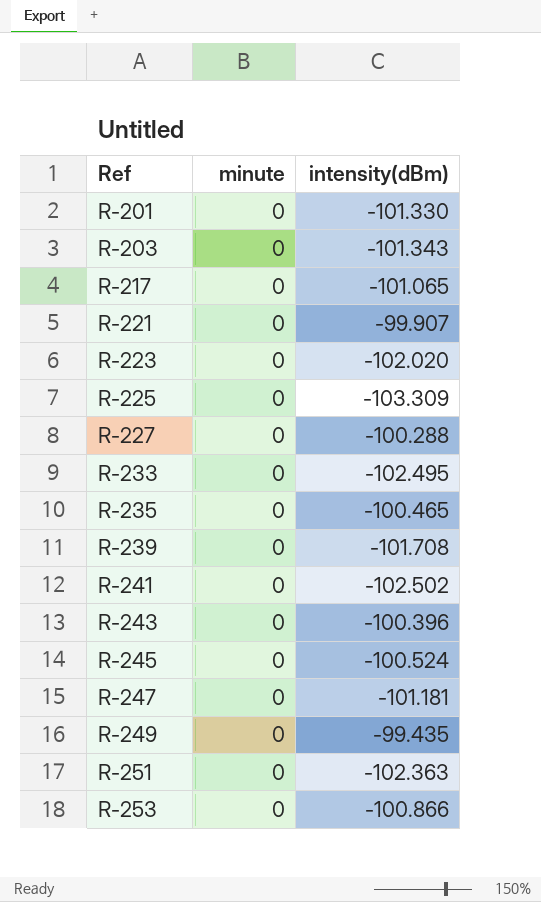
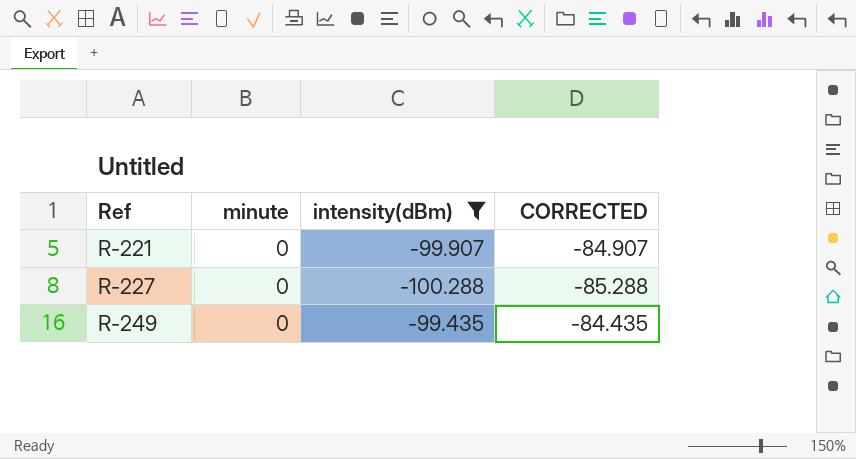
filter: none -> intensity(dBm) >= -100.288
column CORRECTED | formula: none -> [intensity(dBm)] + 15

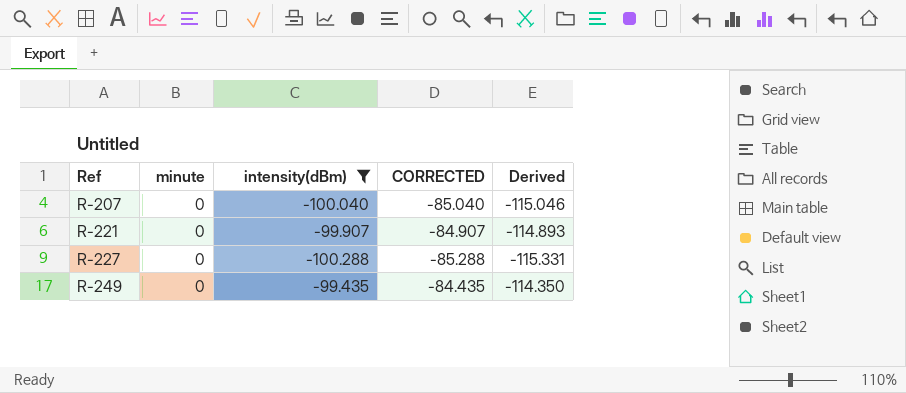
column Derived | formula: none -> [intensity(dBm)] * 1.15
row R-207: none -> 0 | -100.040 | -85.040 | -115.046

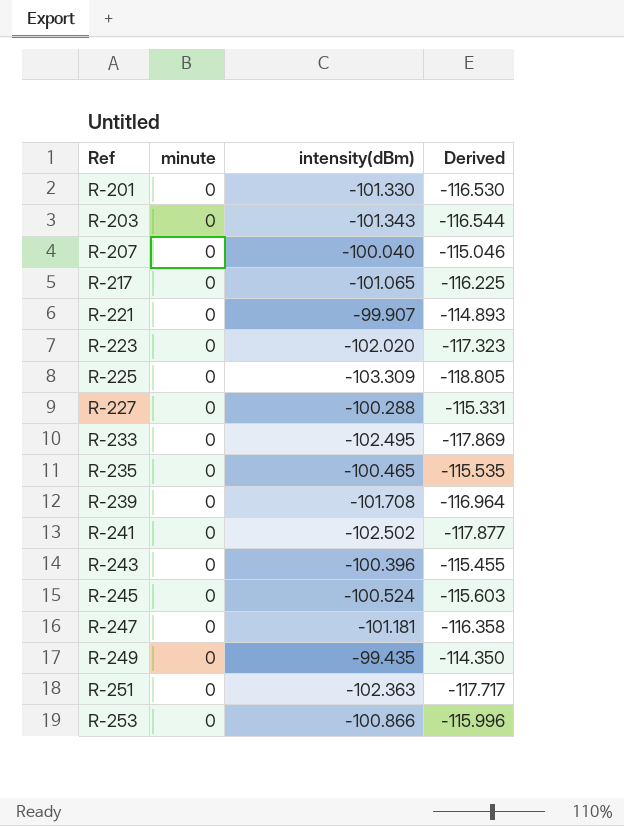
filter: intensity(dBm) >= -100.288 -> none
column CORRECTED | formula: [intensity(dBm)] + 15 -> none

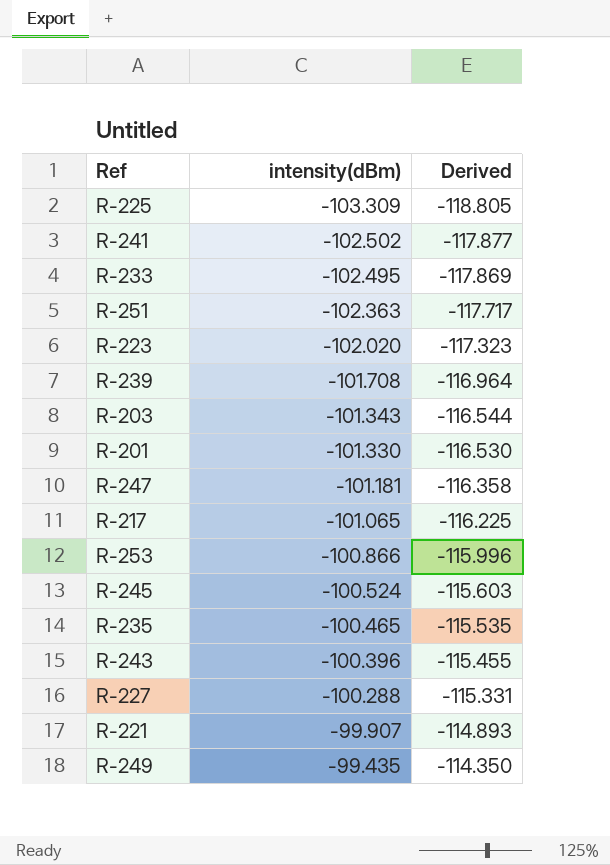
row order: Ref ascending -> intensity(dBm) ascending
column minute | position: 2 -> none
row R-207: 0 | -100.040 | -115.046 -> none

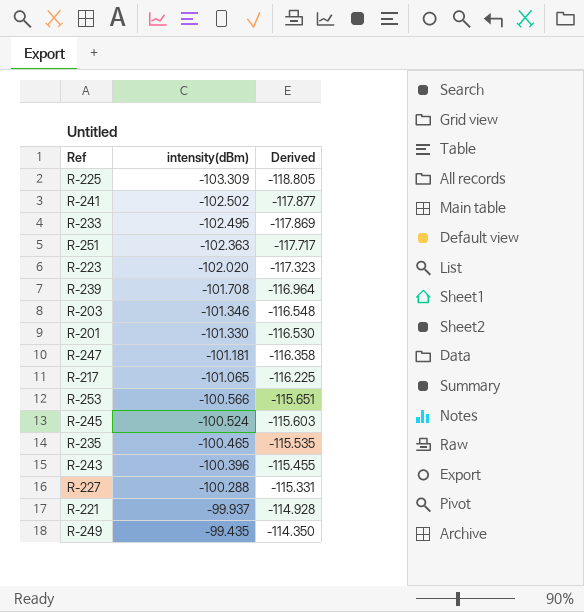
R-203 | intensity(dBm): -101.343 -> -101.346
R-203 | Derived: -116.544 -> -116.548
R-253 | intensity(dBm): -100.866 -> -100.566
R-253 | Derived: -115.996 -> -115.651
R-221 | intensity(dBm): -99.907 -> -99.937
R-221 | Derived: -114.893 -> -114.928

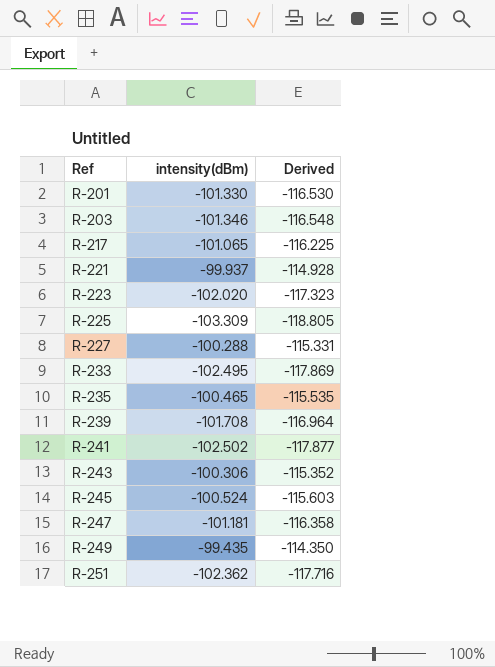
row order: intensity(dBm) ascending -> Ref ascending
row R-253: -100.566 | -115.651 -> none
R-243 | intensity(dBm): -100.396 -> -100.306
R-243 | Derived: -115.455 -> -115.352
R-251 | intensity(dBm): -102.363 -> -102.362
R-251 | Derived: -117.717 -> -117.716

